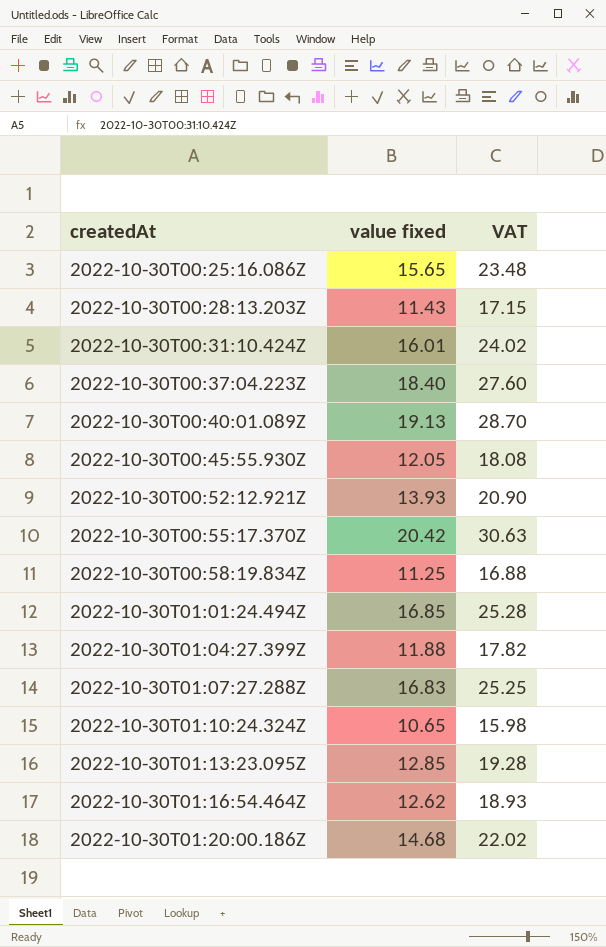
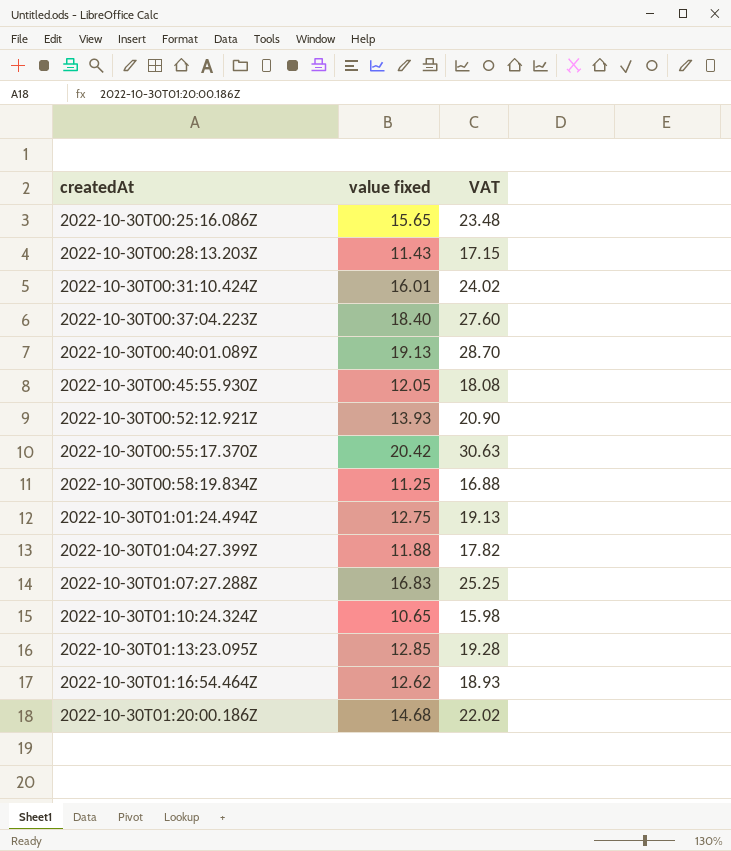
2022-10-30T01:01:24.494Z | value fixed: 16.85 -> 12.75
2022-10-30T01:01:24.494Z | VAT: 25.28 -> 19.13

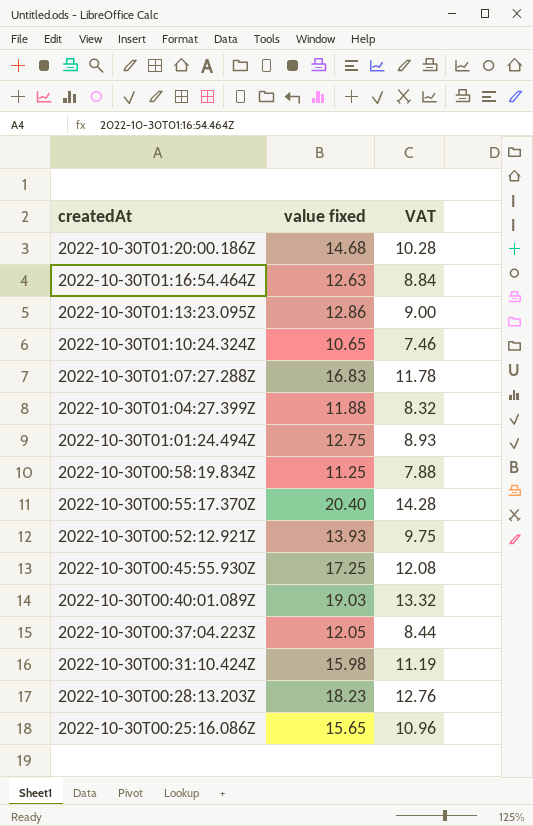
row order: createdAt ascending -> createdAt descending
column VAT | formula: [value fixed] * 1.5 -> [value fixed] * 0.7
2022-10-30T01:16:54.464Z | value fixed: 12.62 -> 12.63
2022-10-30T01:13:23.095Z | value fixed: 12.85 -> 12.86
2022-10-30T00:55:17.370Z | value fixed: 20.42 -> 20.40
2022-10-30T00:45:55.930Z | value fixed: 12.05 -> 17.25
2022-10-30T00:40:01.089Z | value fixed: 19.13 -> 19.03
2022-10-30T00:37:04.223Z | value fixed: 18.40 -> 12.05
2022-10-30T00:31:10.424Z | value fixed: 16.01 -> 15.98
2022-10-30T00:28:13.203Z | value fixed: 11.43 -> 18.23

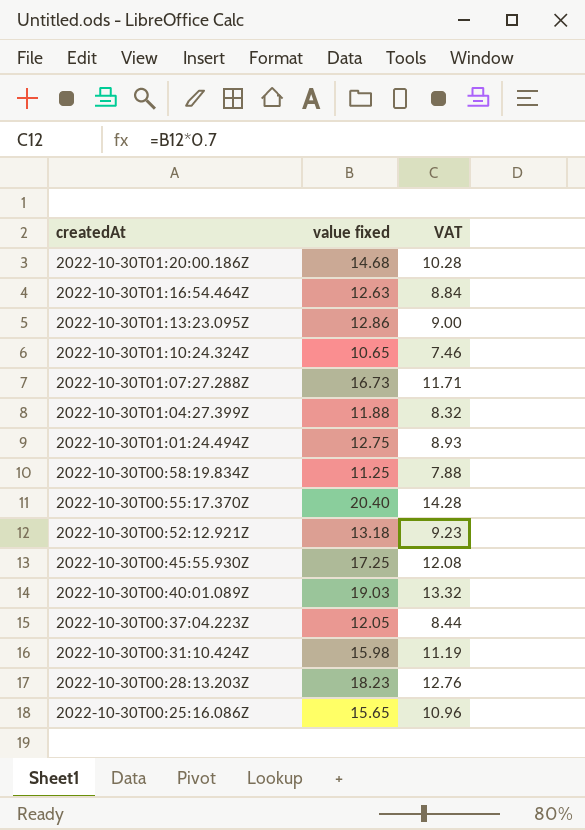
2022-10-30T01:07:27.288Z | value fixed: 16.83 -> 16.73
2022-10-30T01:07:27.288Z | VAT: 11.78 -> 11.71
2022-10-30T00:52:12.921Z | value fixed: 13.93 -> 13.18
2022-10-30T00:52:12.921Z | VAT: 9.75 -> 9.23

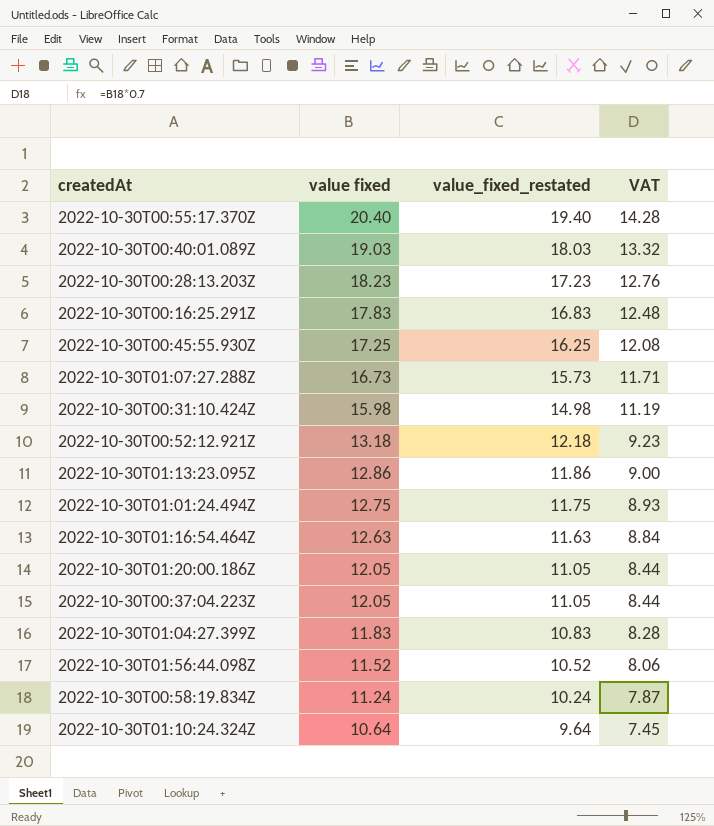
row order: createdAt descending -> value fixed descending
column value_fixed_restated | formula: none -> [value fixed] - 1
row 2022-10-30T00:25:16.086Z: 15.65 | 10.96 -> none
row 2022-10-30T00:16:25.291Z: none -> 17.83 | 16.83 | 12.48
2022-10-30T01:20:00.186Z | value fixed: 14.68 -> 12.05
2022-10-30T01:20:00.186Z | VAT: 10.28 -> 8.44
2022-10-30T01:04:27.399Z | value fixed: 11.88 -> 11.83
2022-10-30T01:04:27.399Z | VAT: 8.32 -> 8.28
row 2022-10-30T01:56:44.098Z: none -> 11.52 | 10.52 | 8.06
2022-10-30T00:58:19.834Z | value fixed: 11.25 -> 11.24
2022-10-30T00:58:19.834Z | VAT: 7.88 -> 7.87
2022-10-30T01:10:24.324Z | value fixed: 10.65 -> 10.64
2022-10-30T01:10:24.324Z | VAT: 7.46 -> 7.45

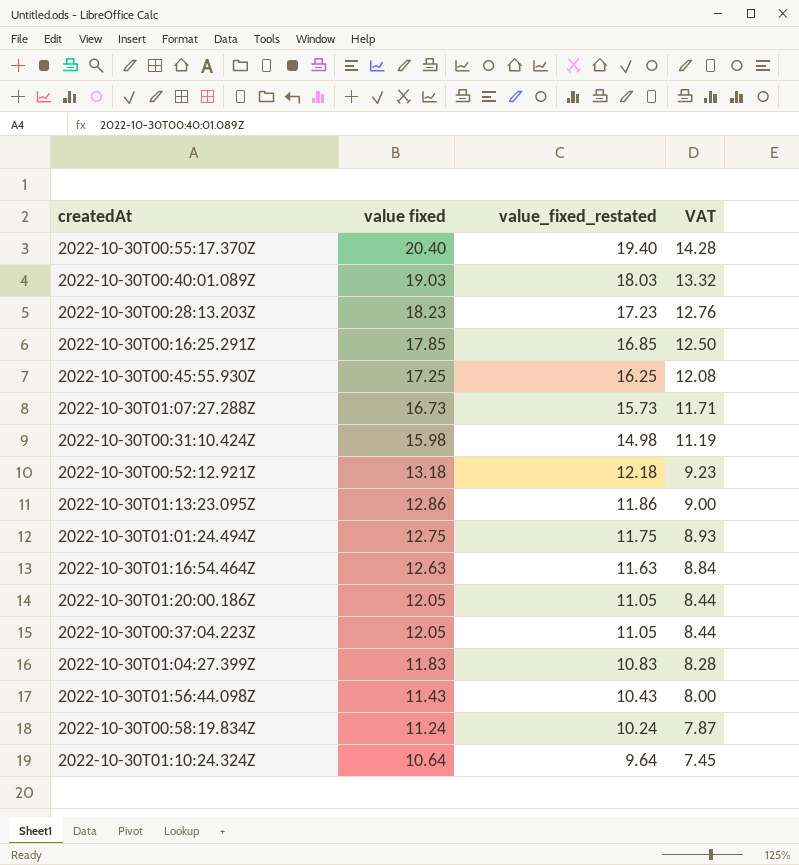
2022-10-30T00:16:25.291Z | value fixed: 17.83 -> 17.85
2022-10-30T00:16:25.291Z | value_fixed_restated: 16.83 -> 16.85
2022-10-30T00:16:25.291Z | VAT: 12.48 -> 12.50
2022-10-30T01:56:44.098Z | value fixed: 11.52 -> 11.43
2022-10-30T01:56:44.098Z | value_fixed_restated: 10.52 -> 10.43
2022-10-30T01:56:44.098Z | VAT: 8.06 -> 8.00

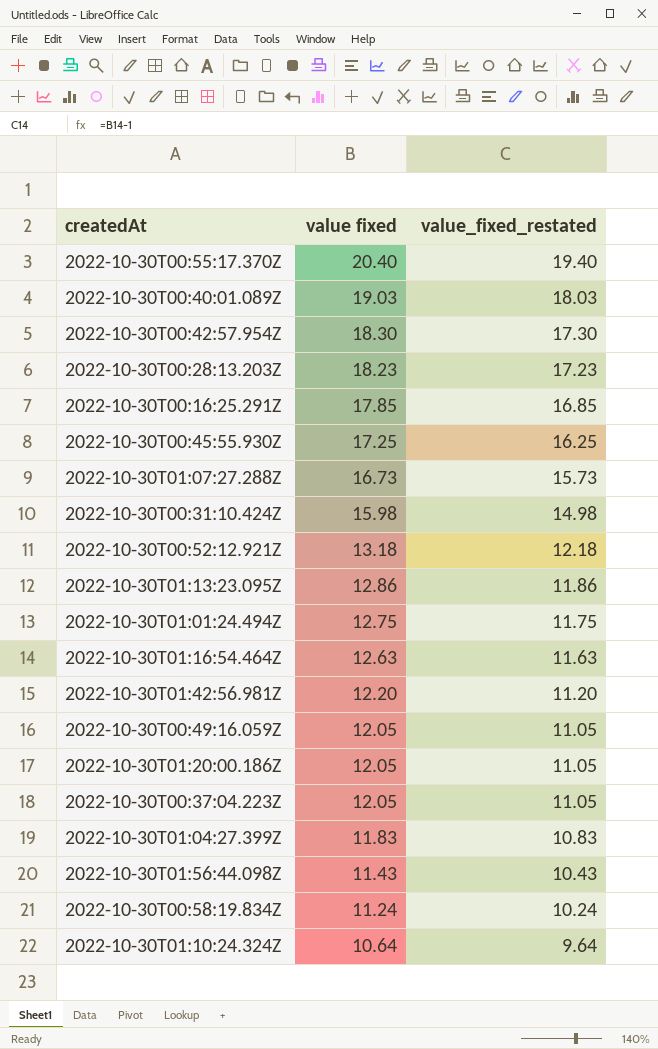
column VAT | formula: [value fixed] * 0.7 -> none
row 2022-10-30T00:42:57.954Z: none -> 18.30 | 17.30
row 2022-10-30T01:42:56.981Z: none -> 12.20 | 11.20
row 2022-10-30T00:49:16.059Z: none -> 12.05 | 11.05

